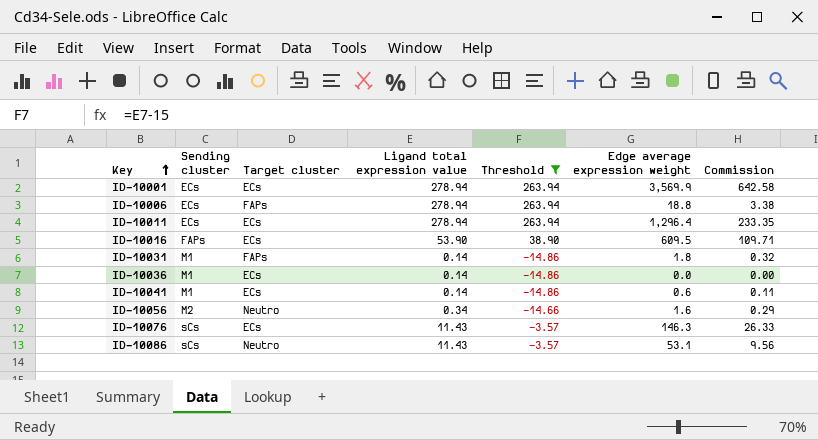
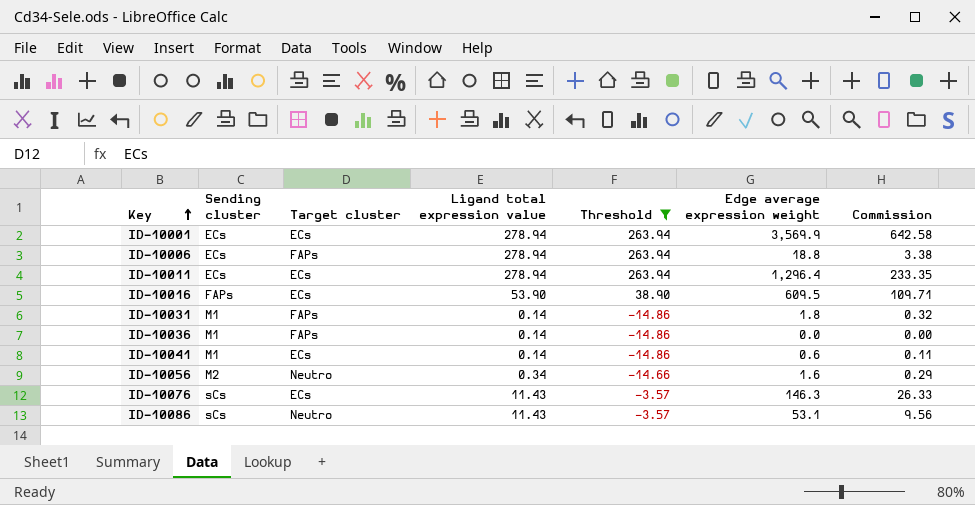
ID-10036 | Target cluster: ECs -> FAPs

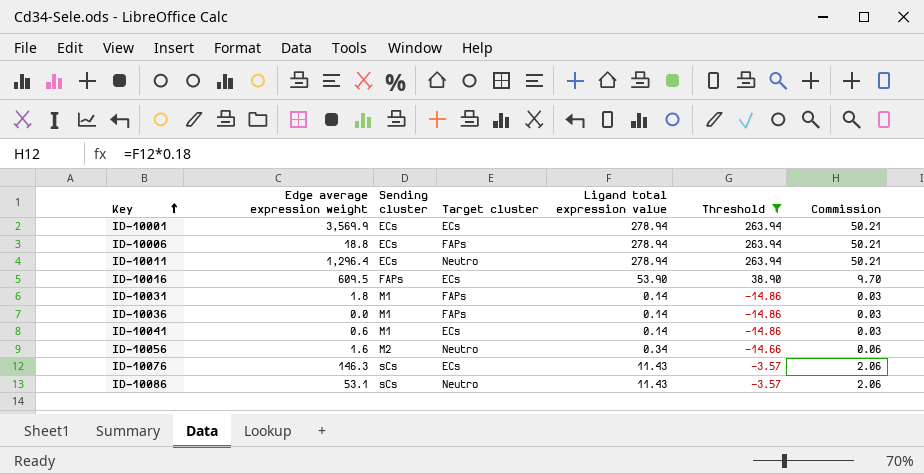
column Edge average expression weight | position: 6 -> 2
column Commission | formula: [Edge average expression weight] * 0.18 -> [Ligand total expression value] * 0.18
ID-10011 | Target cluster: ECs -> Neutro

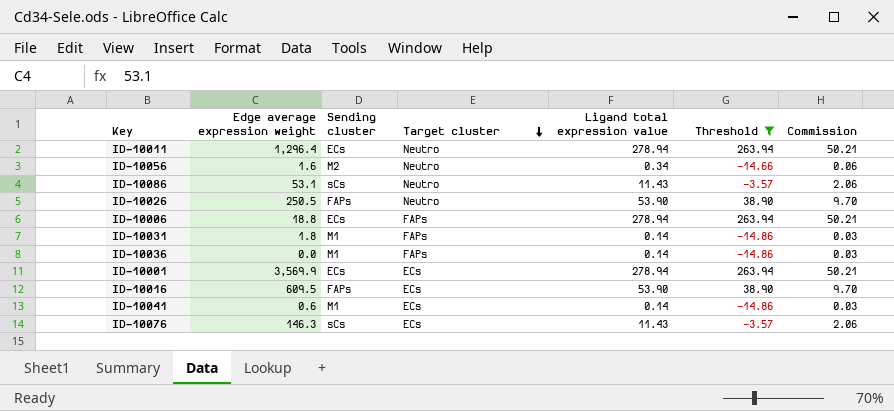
row order: Key ascending -> Target cluster descending
row ID-10026: none -> 250.5 | FAPs | Neutro | 53.90 | 38.90 | 9.70

